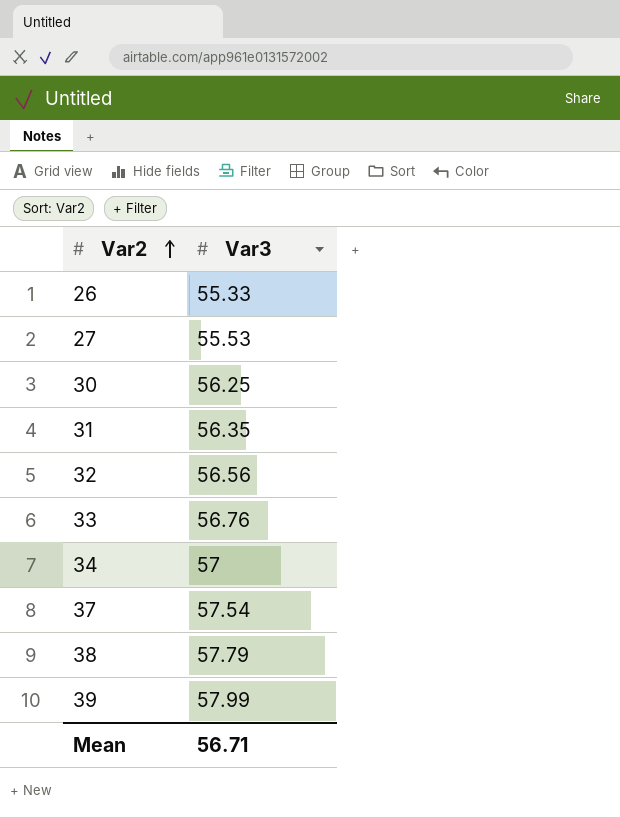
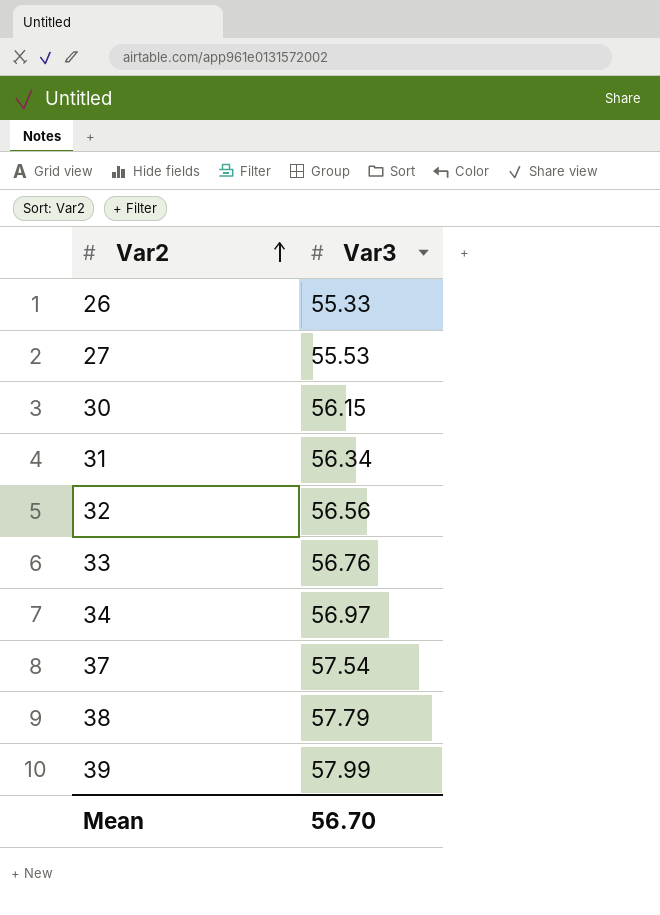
30 | Var3: 56.25 -> 56.15
31 | Var3: 56.35 -> 56.34
34 | Var3: 57 -> 56.97
Mean | Var3: 56.71 -> 56.70

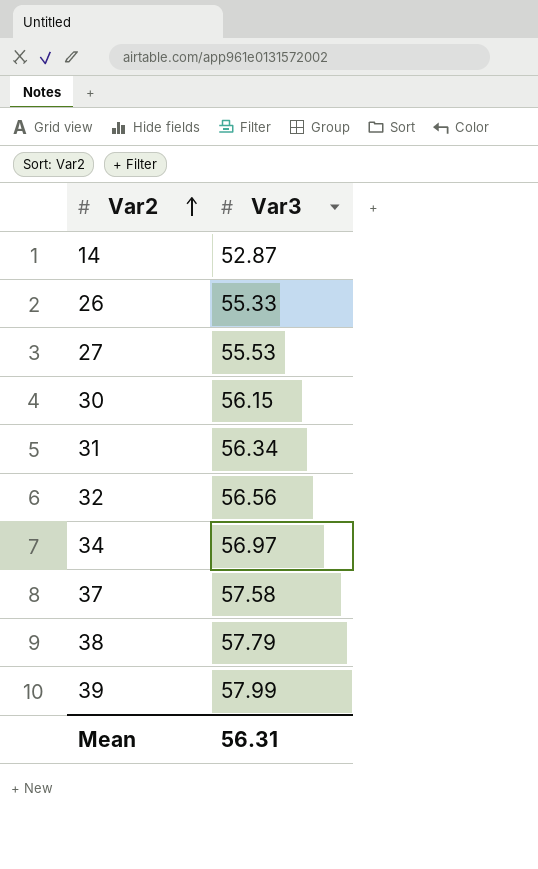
row 33: 56.76 -> none
row 14: none -> 52.87
37 | Var3: 57.54 -> 57.58
Mean | Var3: 56.70 -> 56.31

